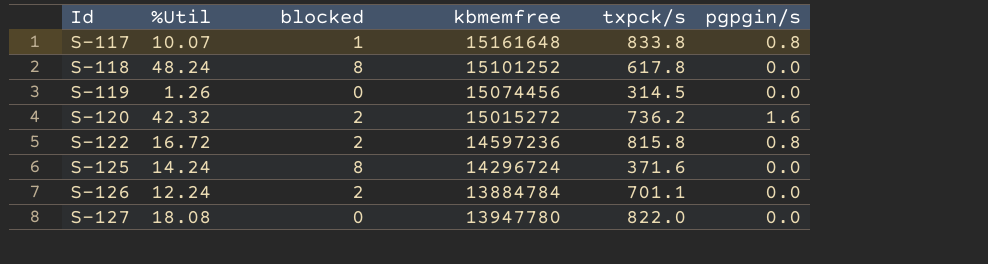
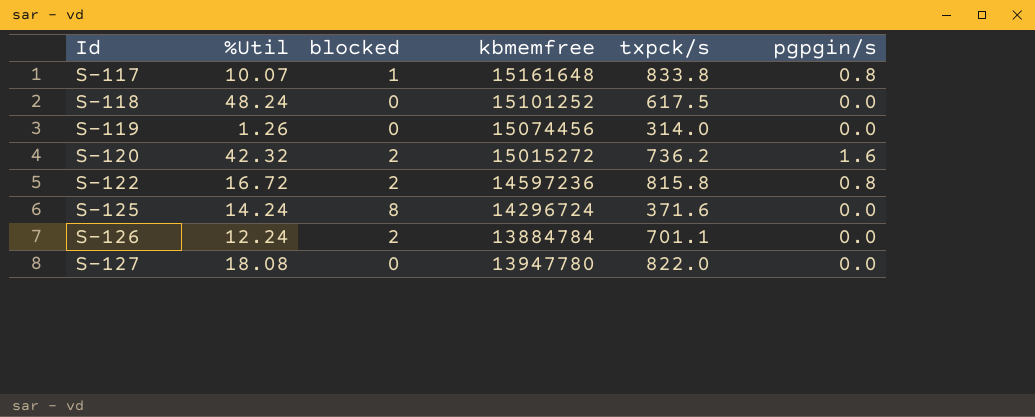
S-118 | blocked: 8 -> 0
S-118 | txpck/s: 617.8 -> 617.5
S-119 | txpck/s: 314.5 -> 314.0

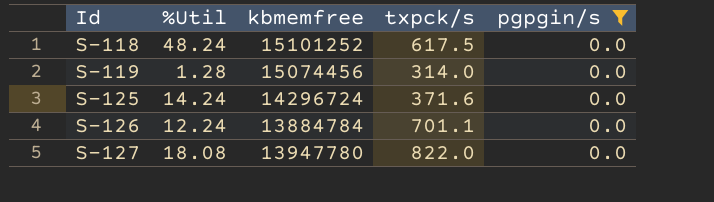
filter: none -> pgpgin/s = 0.0
column blocked | position: 3 -> none
S-119 | %Util: 1.26 -> 1.28

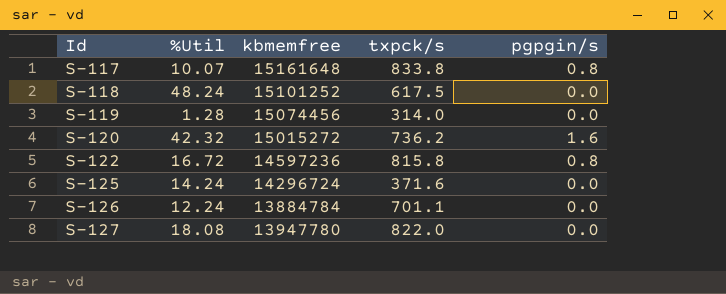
filter: pgpgin/s = 0.0 -> none

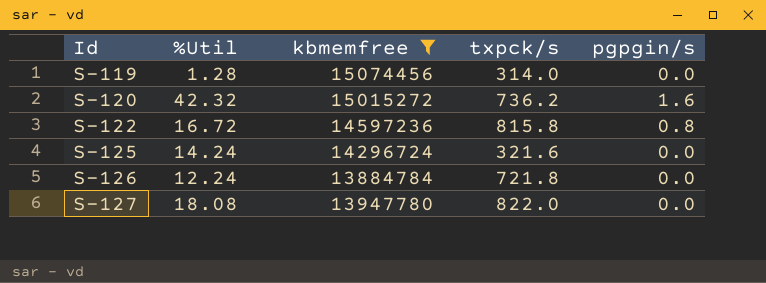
filter: none -> kbmemfree <= 15074456
S-125 | txpck/s: 371.6 -> 321.6
S-126 | txpck/s: 701.1 -> 721.8

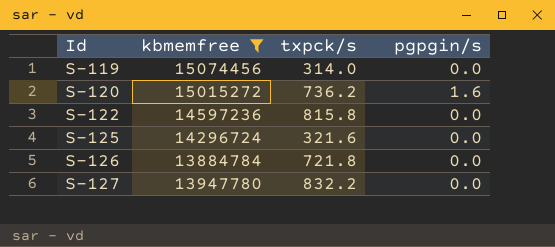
column %Util | position: 2 -> none
S-122 | pgpgin/s: 0.8 -> 0.0
S-127 | txpck/s: 822.0 -> 832.2

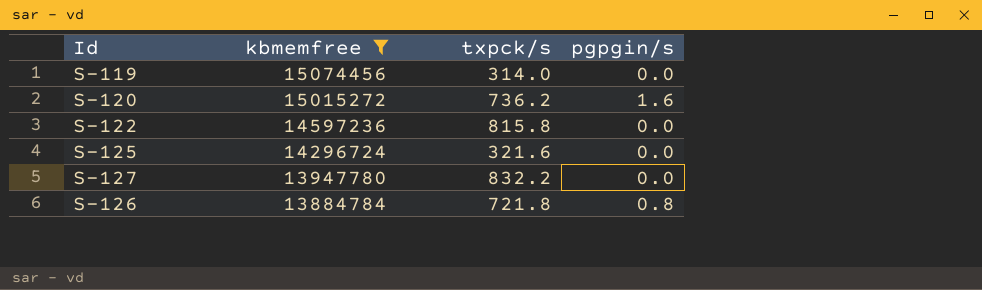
row order: Id ascending -> kbmemfree descending
S-126 | pgpgin/s: 0.0 -> 0.8

